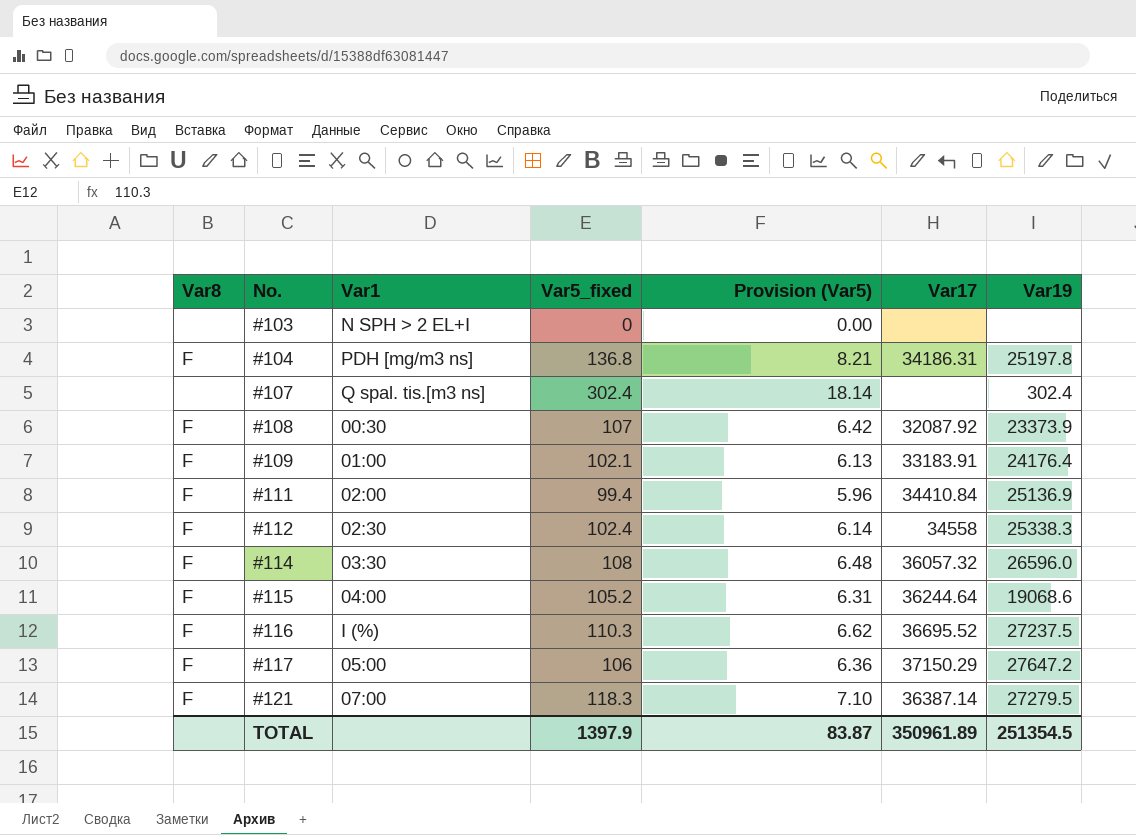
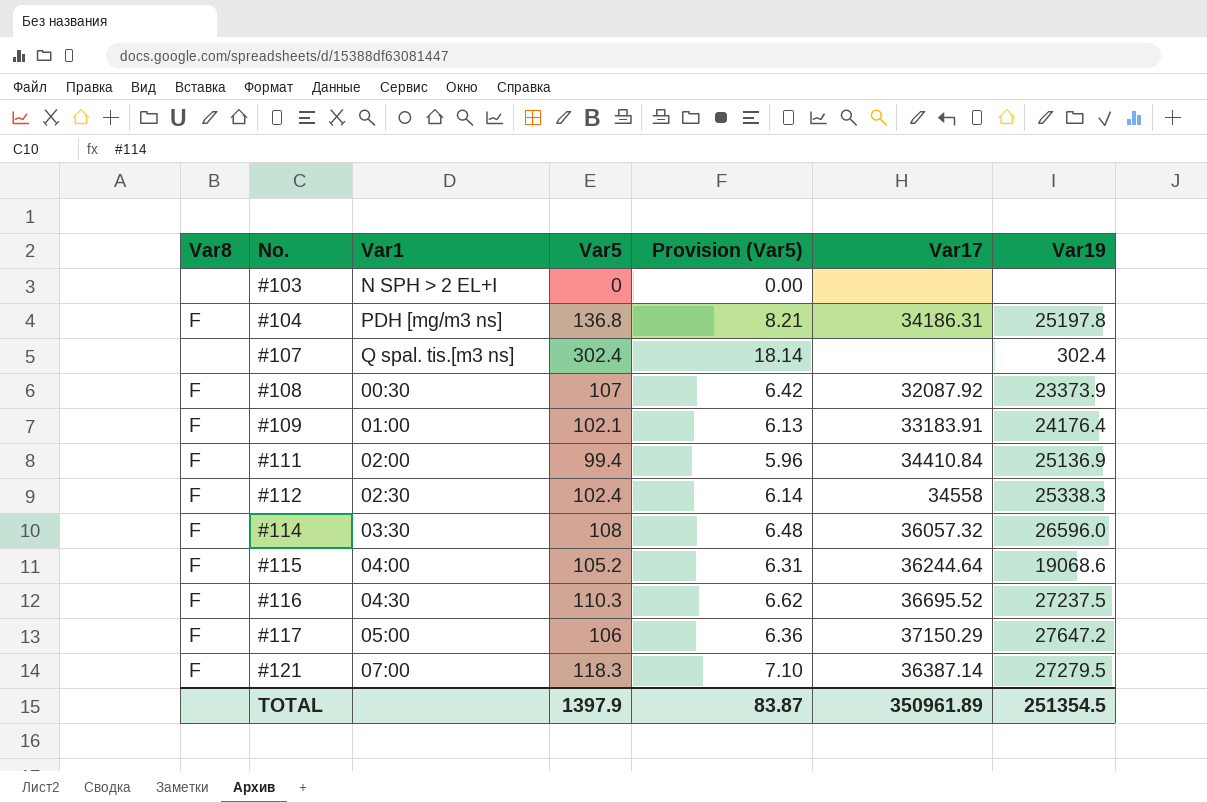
column name: Var5_fixed -> Var5
#116 | Var1: I (%) -> 04:30

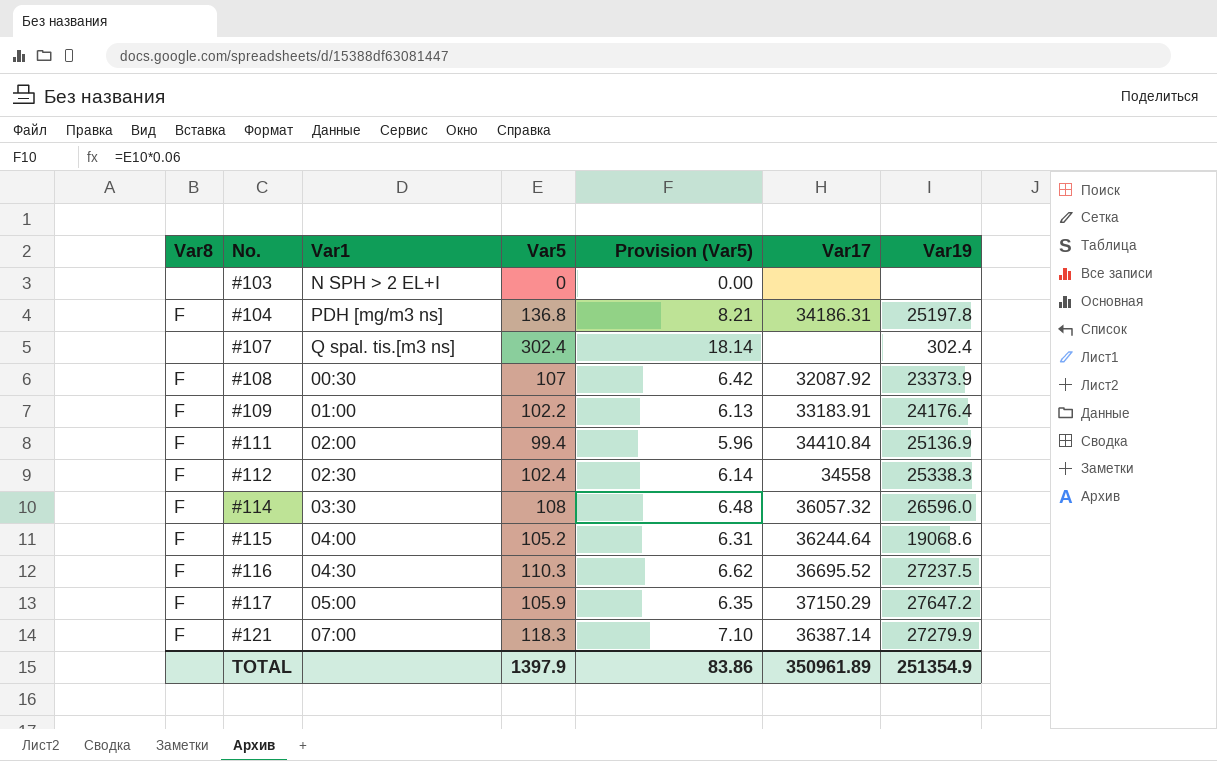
#109 | Var5: 102.1 -> 102.2
#117 | Var5: 106 -> 105.9
#117 | Provision (Var5): 6.36 -> 6.35
#121 | Var19: 27279.5 -> 27279.9
TOTAL | Provision (Var5): 83.87 -> 83.86
TOTAL | Var19: 251354.5 -> 251354.9

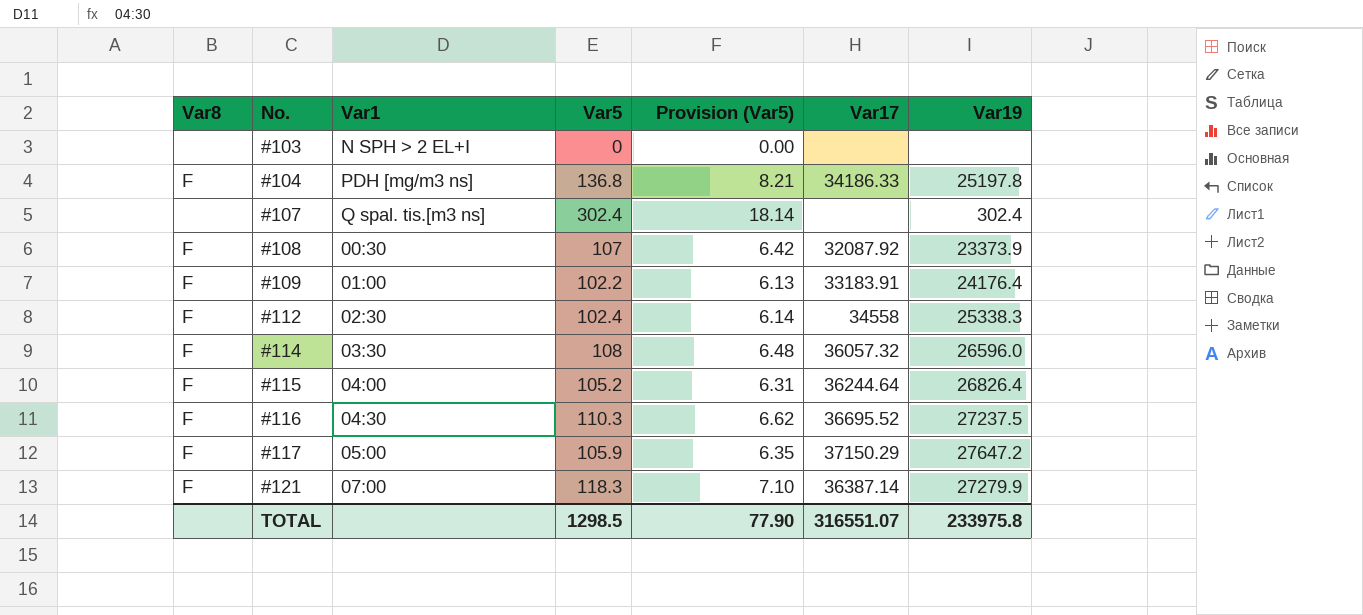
row #111: F | 02:00 | 99.4 | 5.96 | 34410.84 | 25136.9 -> none
#104 | Var17: 34186.31 -> 34186.33
#115 | Var19: 19068.6 -> 26826.4
TOTAL | Var5: 1397.9 -> 1298.5
TOTAL | Provision (Var5): 83.86 -> 77.90
TOTAL | Var17: 350961.89 -> 316551.07
TOTAL | Var19: 251354.9 -> 233975.8

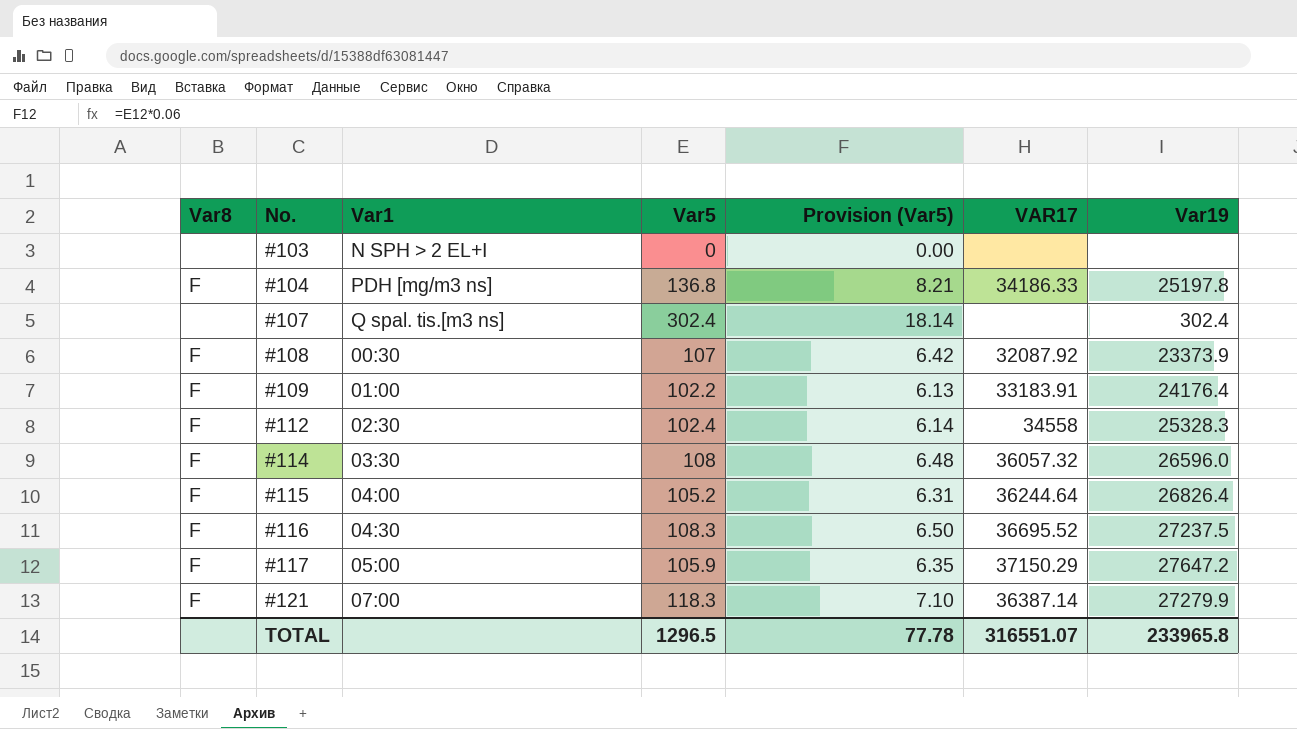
column name: Var17 -> VAR17
#112 | Var19: 25338.3 -> 25328.3
#116 | Var5: 110.3 -> 108.3
#116 | Provision (Var5): 6.62 -> 6.50
TOTAL | Var5: 1298.5 -> 1296.5
TOTAL | Provision (Var5): 77.90 -> 77.78
TOTAL | Var19: 233975.8 -> 233965.8

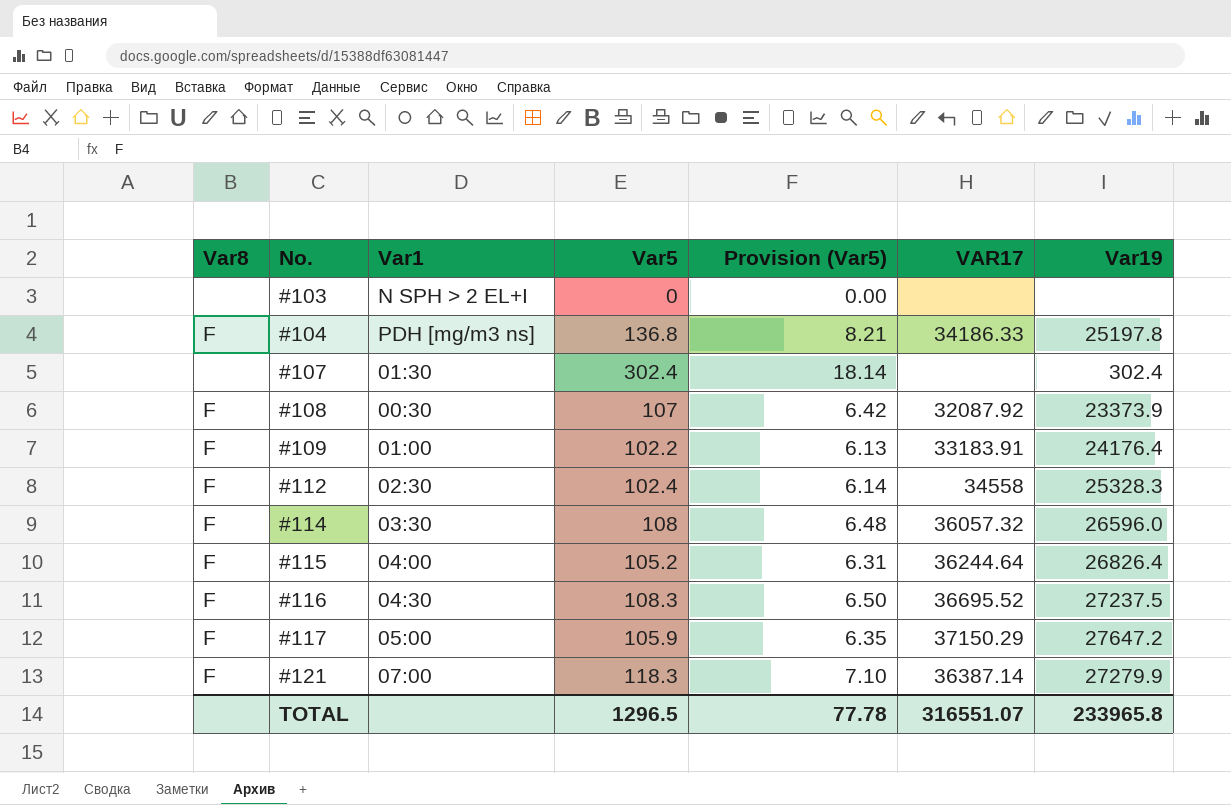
#107 | Var1: Q spal. tis.[m3 ns] -> 01:30

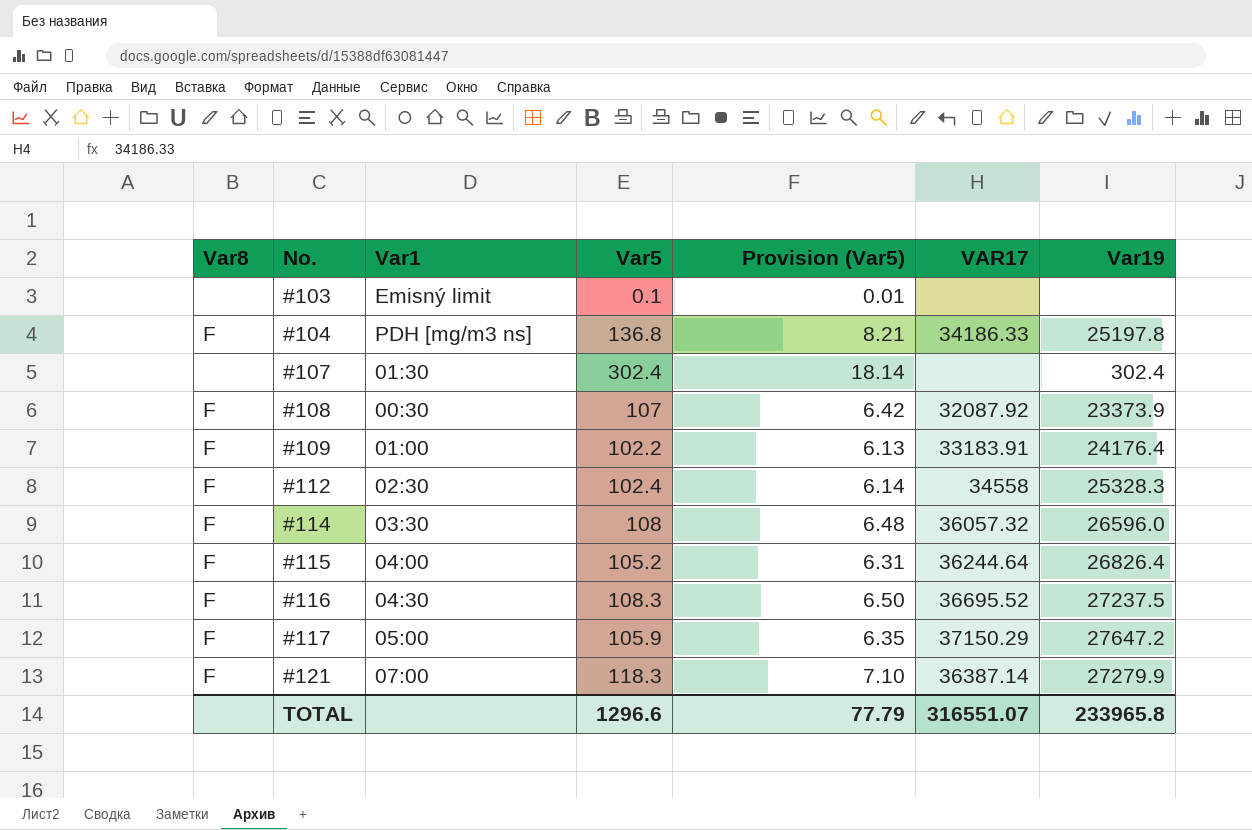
#103 | Var1: N SPH > 2 EL+I -> Emisný limit
#103 | Var5: 0 -> 0.1
#103 | Provision (Var5): 0.00 -> 0.01
TOTAL | Var5: 1296.5 -> 1296.6
TOTAL | Provision (Var5): 77.78 -> 77.79

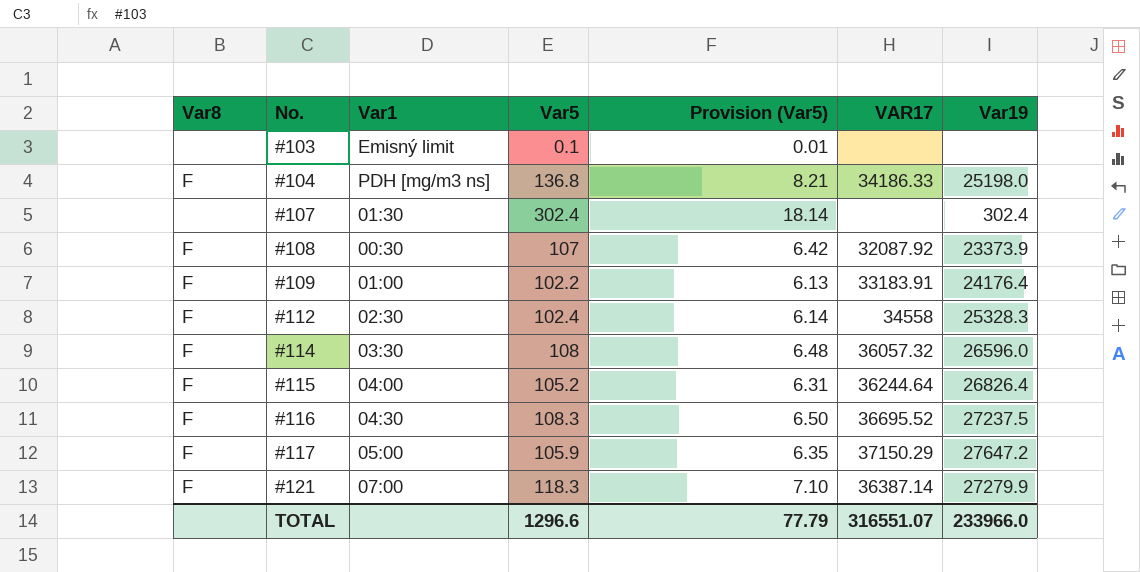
#104 | Var19: 25197.8 -> 25198.0
TOTAL | Var19: 233965.8 -> 233966.0

